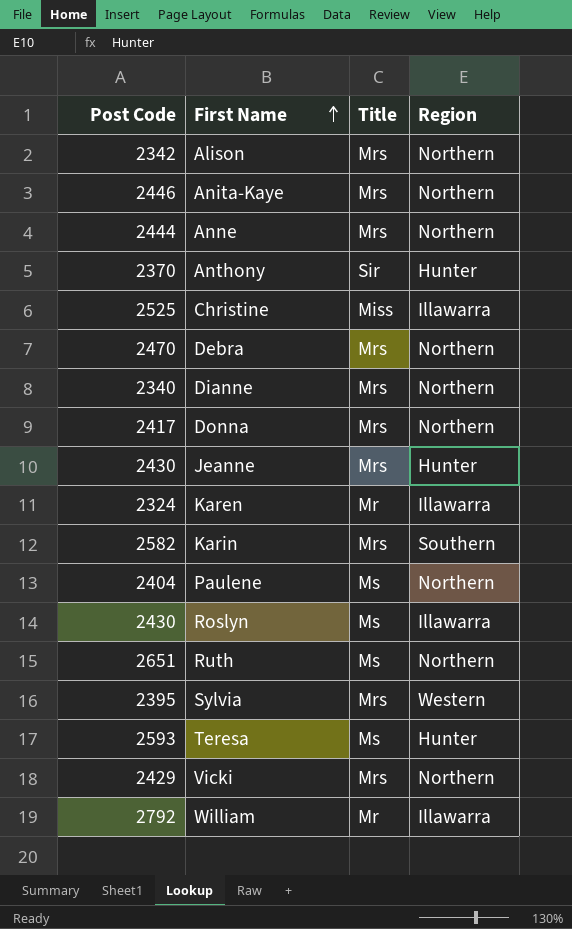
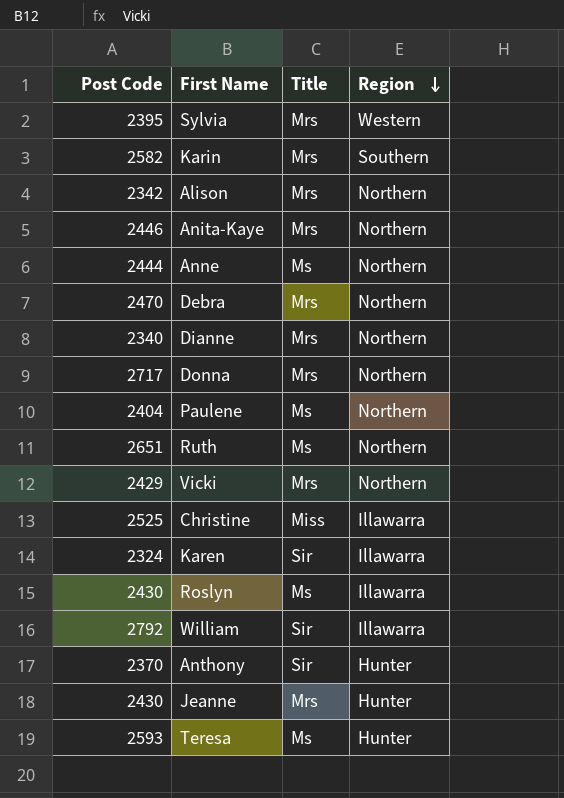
row order: First Name ascending -> Region descending
Anne | Title: Mrs -> Ms
Donna | Post Code: 2417 -> 2717
Karen | Title: Mr -> Sir
William | Title: Mr -> Sir

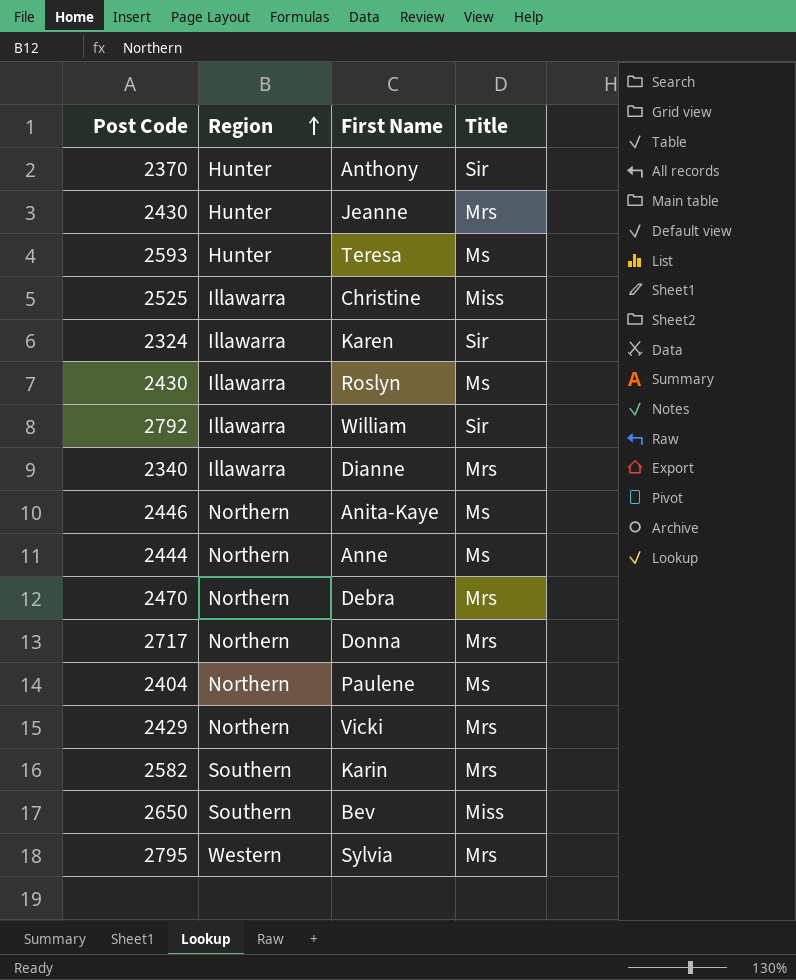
row order: Region descending -> Region ascending
column Region | position: 4 -> 2
row Alison: 2342 | Mrs | Northern -> none
row Ruth: 2651 | Ms | Northern -> none
Dianne | Region: Northern -> Illawarra
Anita-Kaye | Title: Mrs -> Ms
row Bev: none -> 2650 | Southern | Miss
Sylvia | Post Code: 2395 -> 2795

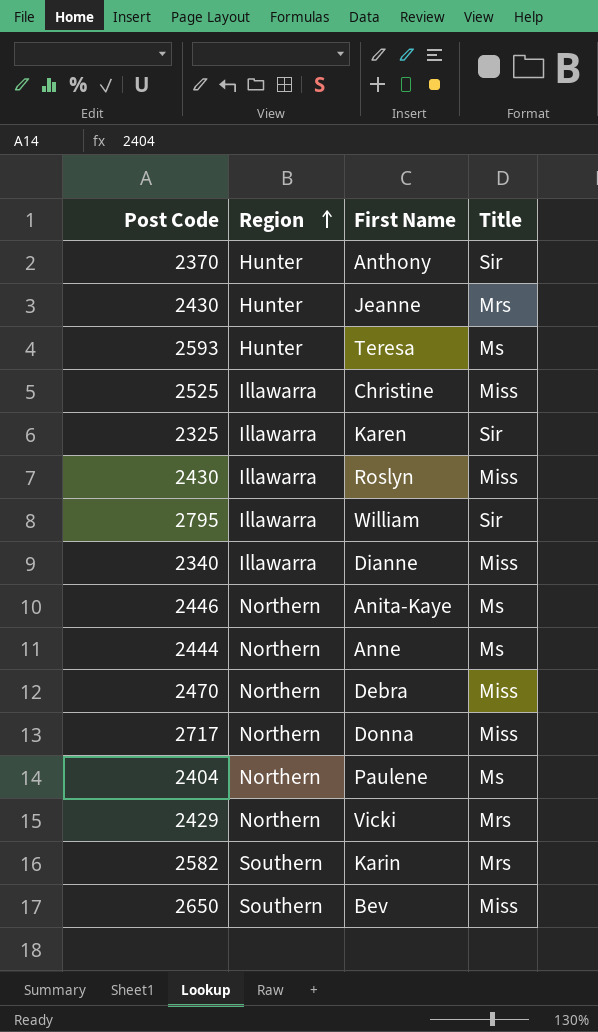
row Sylvia: 2795 | Western | Mrs -> none
Karen | Post Code: 2324 -> 2325
Roslyn | Title: Ms -> Miss
William | Post Code: 2792 -> 2795
Dianne | Title: Mrs -> Miss
Debra | Title: Mrs -> Miss
Donna | Title: Mrs -> Miss

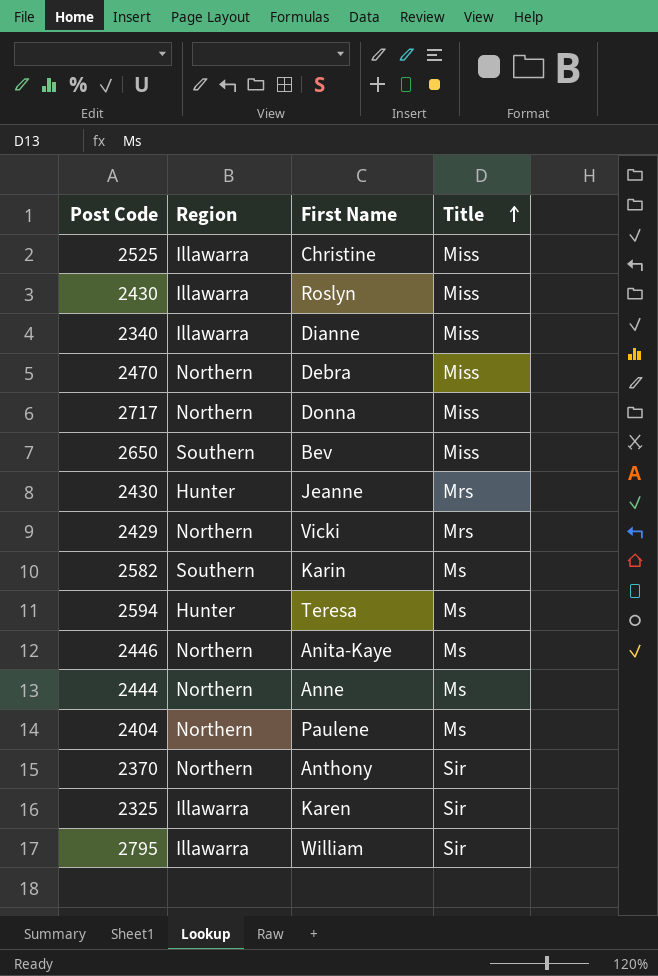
row order: Region ascending -> Title ascending
Karin | Title: Mrs -> Ms
Teresa | Post Code: 2593 -> 2594
Anthony | Region: Hunter -> Northern

